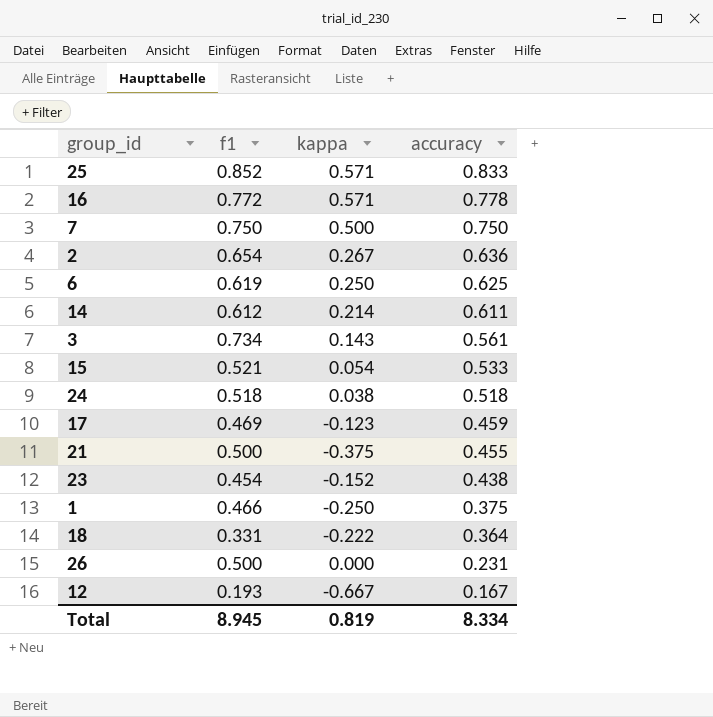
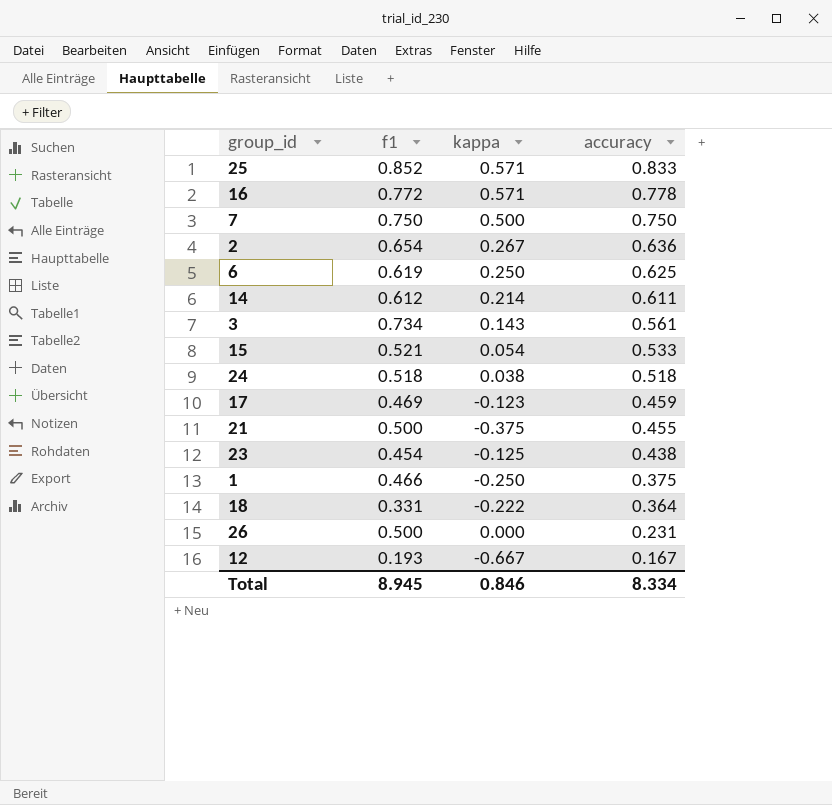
23 | kappa: -0.152 -> -0.125
Total | kappa: 0.819 -> 0.846

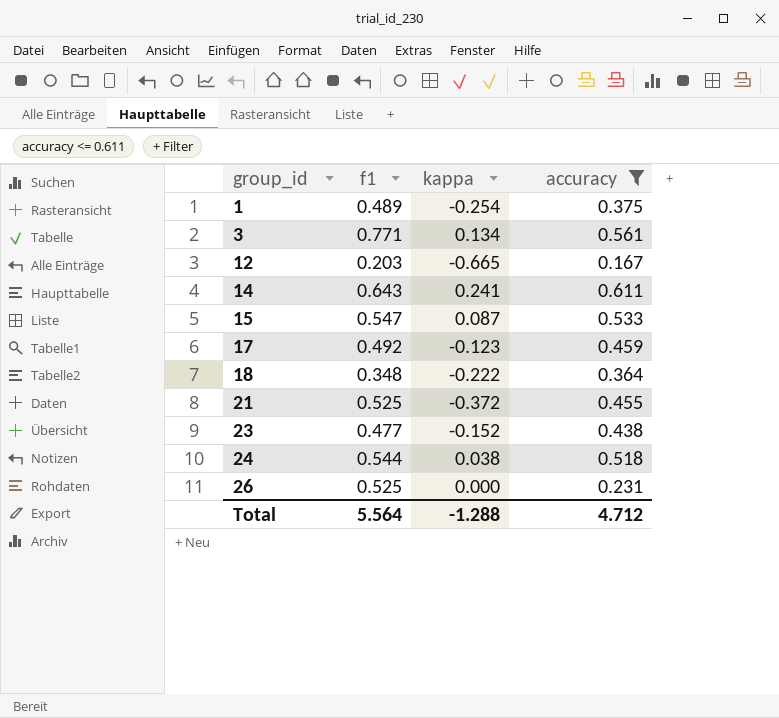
filter: none -> accuracy <= 0.611
row order: accuracy descending -> group_id ascending
1 | f1: 0.466 -> 0.489
1 | kappa: -0.250 -> -0.254
3 | f1: 0.734 -> 0.771
3 | kappa: 0.143 -> 0.134
12 | f1: 0.193 -> 0.203
12 | kappa: -0.667 -> -0.665
14 | f1: 0.612 -> 0.643
14 | kappa: 0.214 -> 0.241
15 | f1: 0.521 -> 0.547
15 | kappa: 0.054 -> 0.087
17 | f1: 0.469 -> 0.492
18 | f1: 0.331 -> 0.348
21 | f1: 0.500 -> 0.525
21 | kappa: -0.375 -> -0.372
23 | f1: 0.454 -> 0.477
23 | kappa: -0.125 -> -0.152
24 | f1: 0.518 -> 0.544
26 | f1: 0.500 -> 0.525
Total | f1: 8.945 -> 5.564
Total | kappa: 0.846 -> -1.288
Total | accuracy: 8.334 -> 4.712

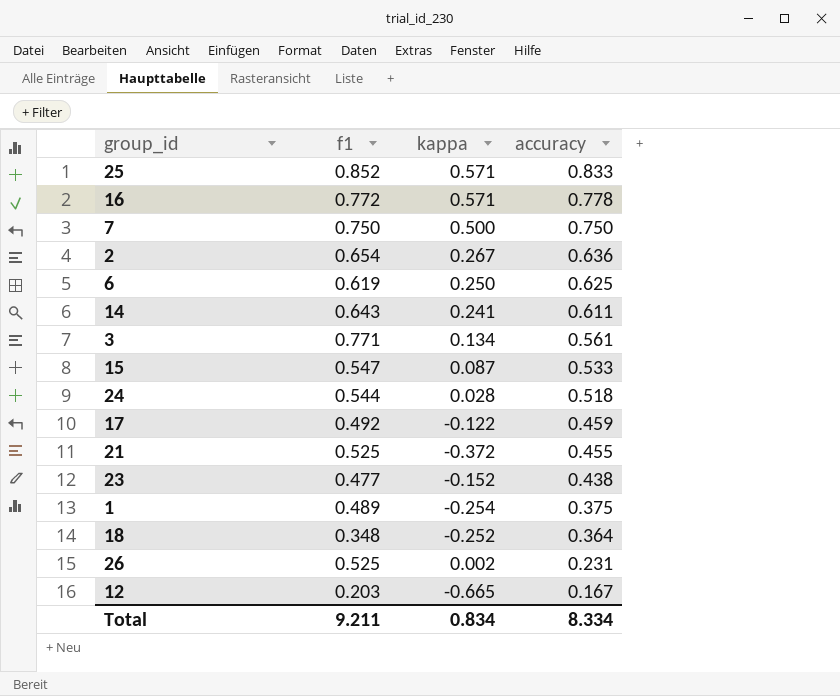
filter: accuracy <= 0.611 -> none
row order: group_id ascending -> accuracy descending
24 | kappa: 0.038 -> 0.028
17 | kappa: -0.123 -> -0.122
18 | kappa: -0.222 -> -0.252
26 | kappa: 0.000 -> 0.002
Total | f1: 5.564 -> 9.211
Total | kappa: -1.288 -> 0.834
Total | accuracy: 4.712 -> 8.334

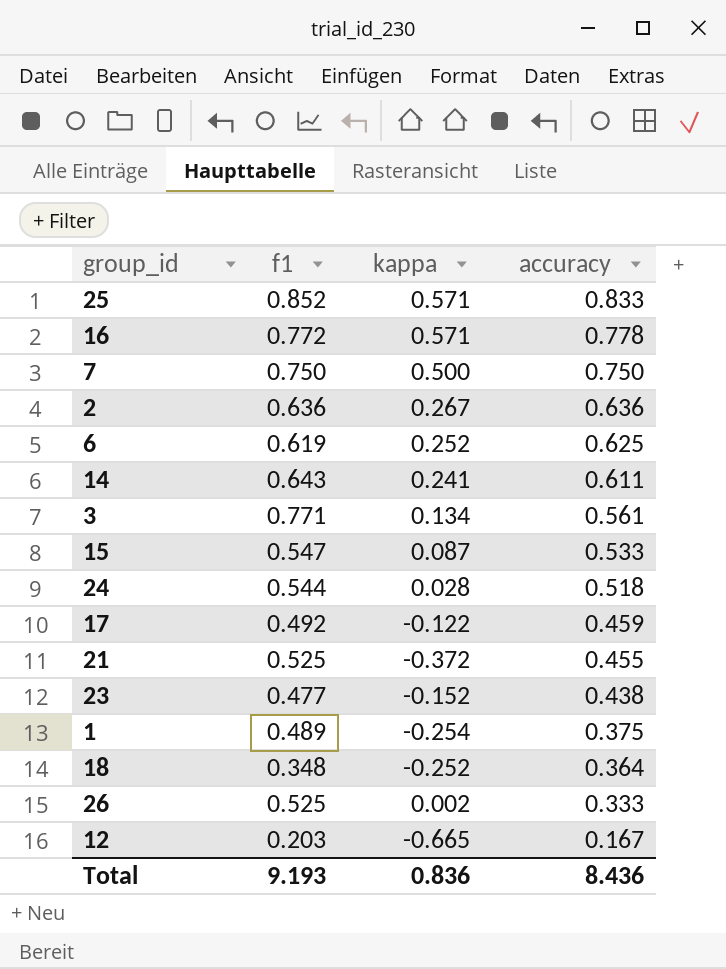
2 | f1: 0.654 -> 0.636
6 | kappa: 0.250 -> 0.252
26 | accuracy: 0.231 -> 0.333
Total | f1: 9.211 -> 9.193
Total | kappa: 0.834 -> 0.836
Total | accuracy: 8.334 -> 8.436

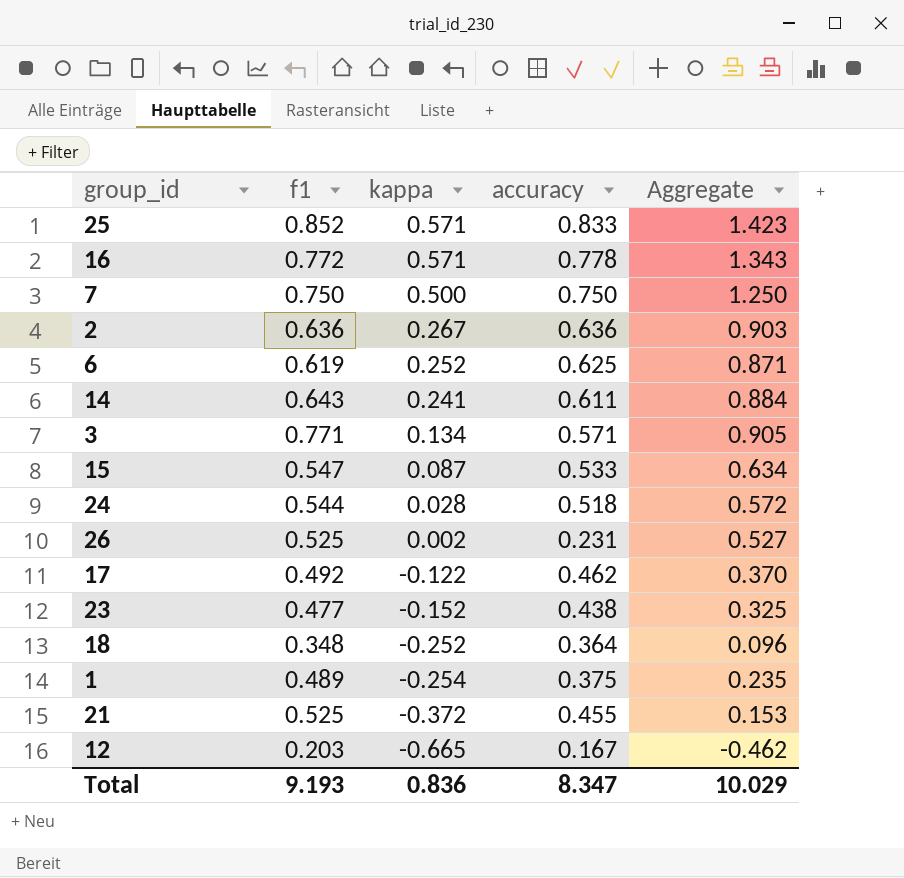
row order: accuracy descending -> kappa descending
column Aggregate | formula: none -> [f1] + [kappa]
3 | accuracy: 0.561 -> 0.571
26 | accuracy: 0.333 -> 0.231
17 | accuracy: 0.459 -> 0.462
Total | accuracy: 8.436 -> 8.347

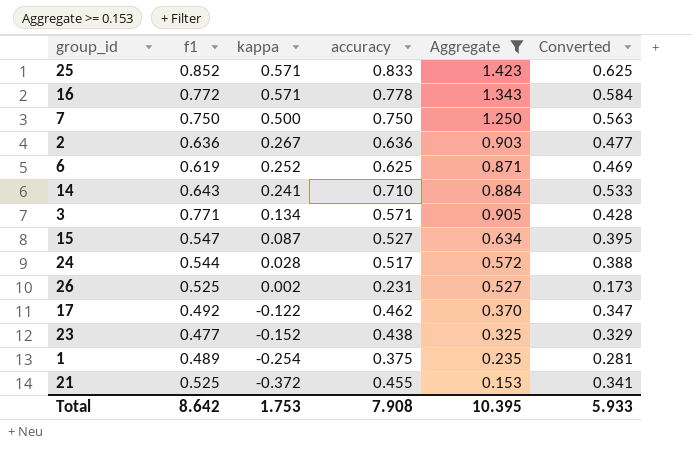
filter: none -> Aggregate >= 0.153
column Converted | formula: none -> [accuracy] * 0.75
14 | accuracy: 0.611 -> 0.710
15 | accuracy: 0.533 -> 0.527
24 | accuracy: 0.518 -> 0.517
Total | f1: 9.193 -> 8.642
Total | kappa: 0.836 -> 1.753
Total | accuracy: 8.347 -> 7.908
Total | Aggregate: 10.029 -> 10.395

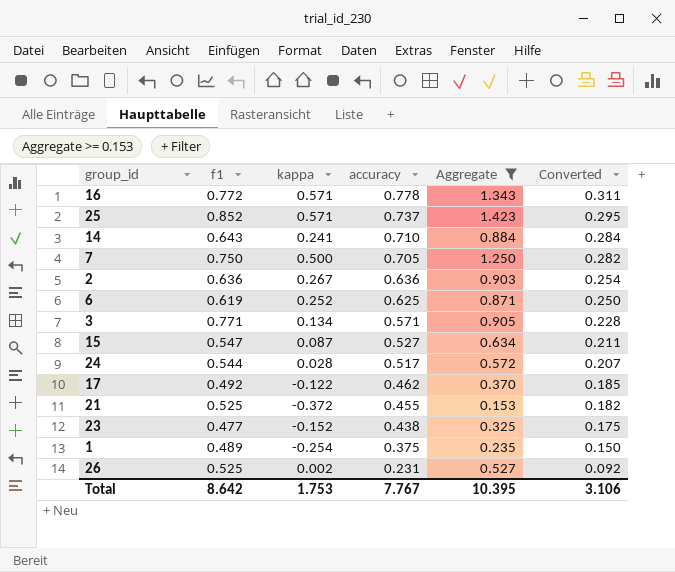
row order: kappa descending -> accuracy descending
column Converted | formula: [accuracy] * 0.75 -> [accuracy] * 0.4
25 | accuracy: 0.833 -> 0.737
7 | accuracy: 0.750 -> 0.705
Total | accuracy: 7.908 -> 7.767
Total | Converted: 5.933 -> 3.106

